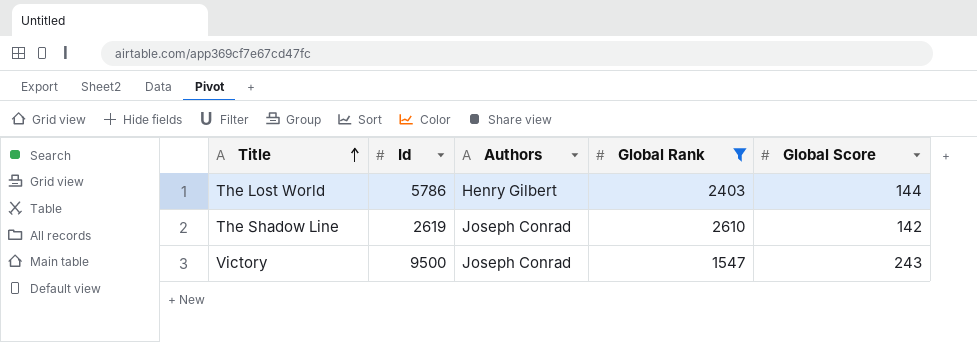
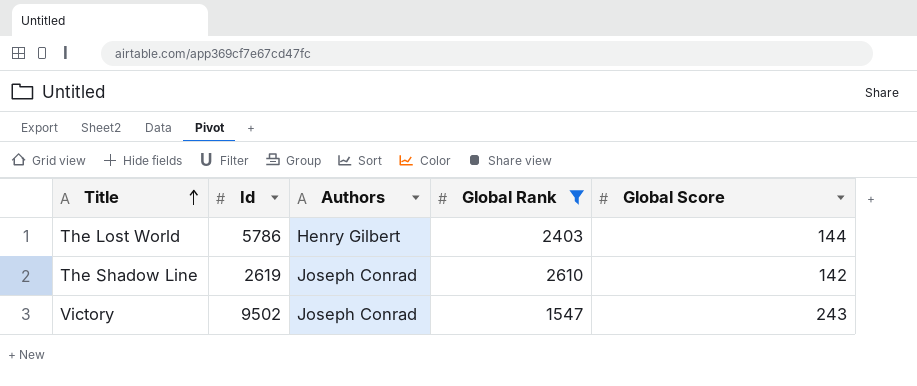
Victory | Id: 9500 -> 9502

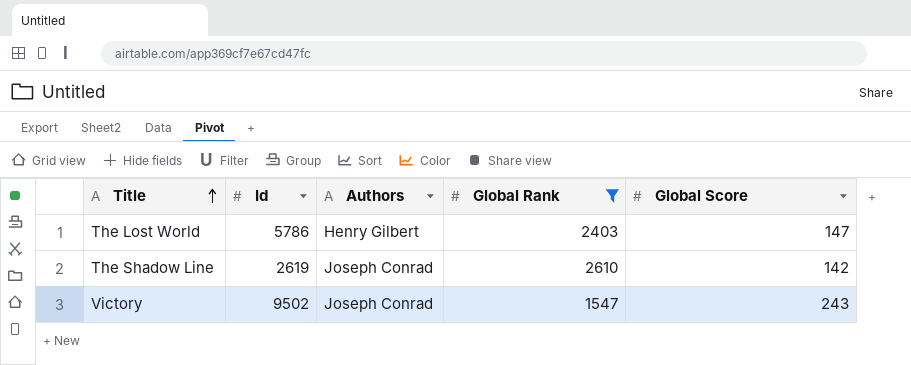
The Lost World | Global Score: 144 -> 147

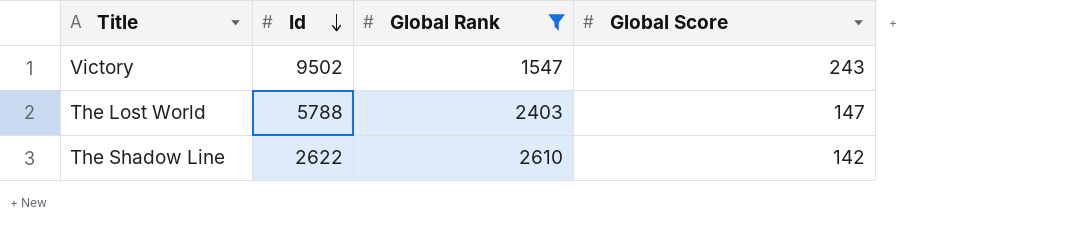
row order: Title ascending -> Id descending
column Authors | position: 3 -> none
The Lost World | Id: 5786 -> 5788
The Shadow Line | Id: 2619 -> 2622

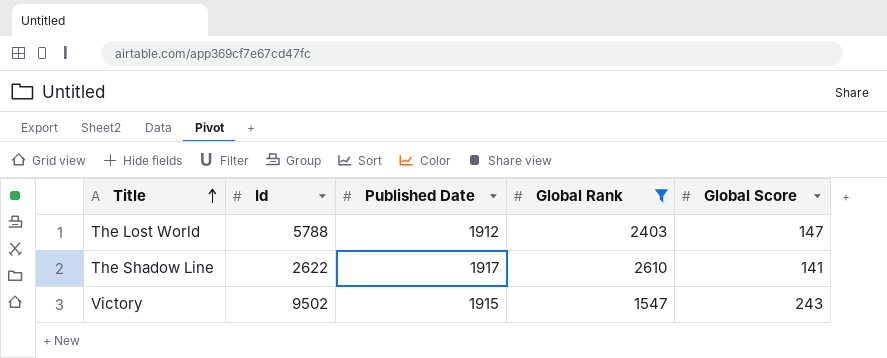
row order: Id descending -> Title ascending
column Published Date | position: none -> 3
The Shadow Line | Global Score: 142 -> 141

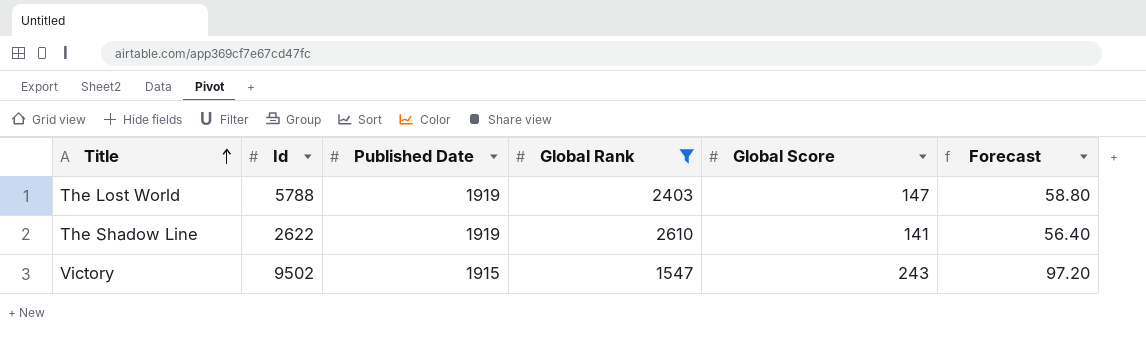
column Forecast | formula: none -> [Global Score] * 0.4
The Lost World | Published Date: 1912 -> 1919
The Shadow Line | Published Date: 1917 -> 1919

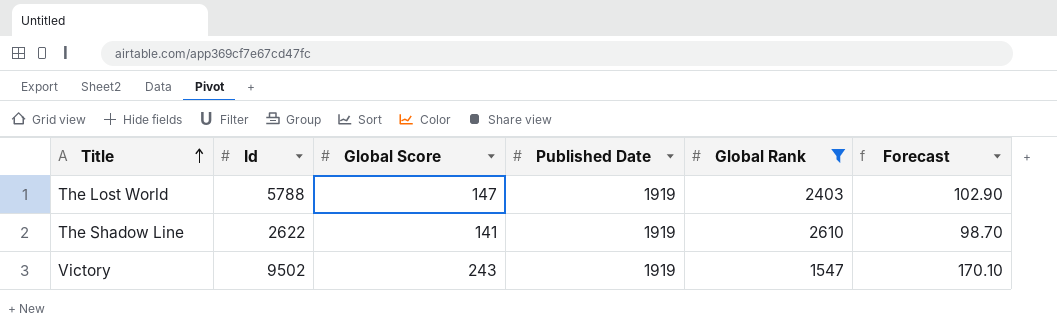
column Global Score | position: 5 -> 3
column Forecast | formula: [Global Score] * 0.4 -> [Global Score] * 0.7
Victory | Published Date: 1915 -> 1919

